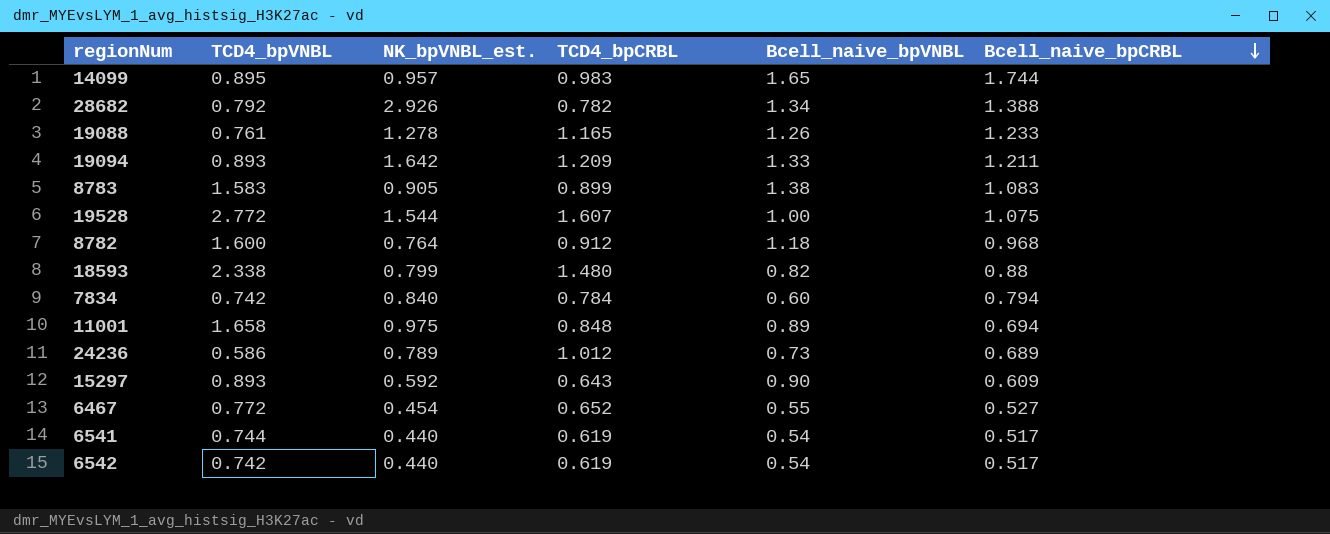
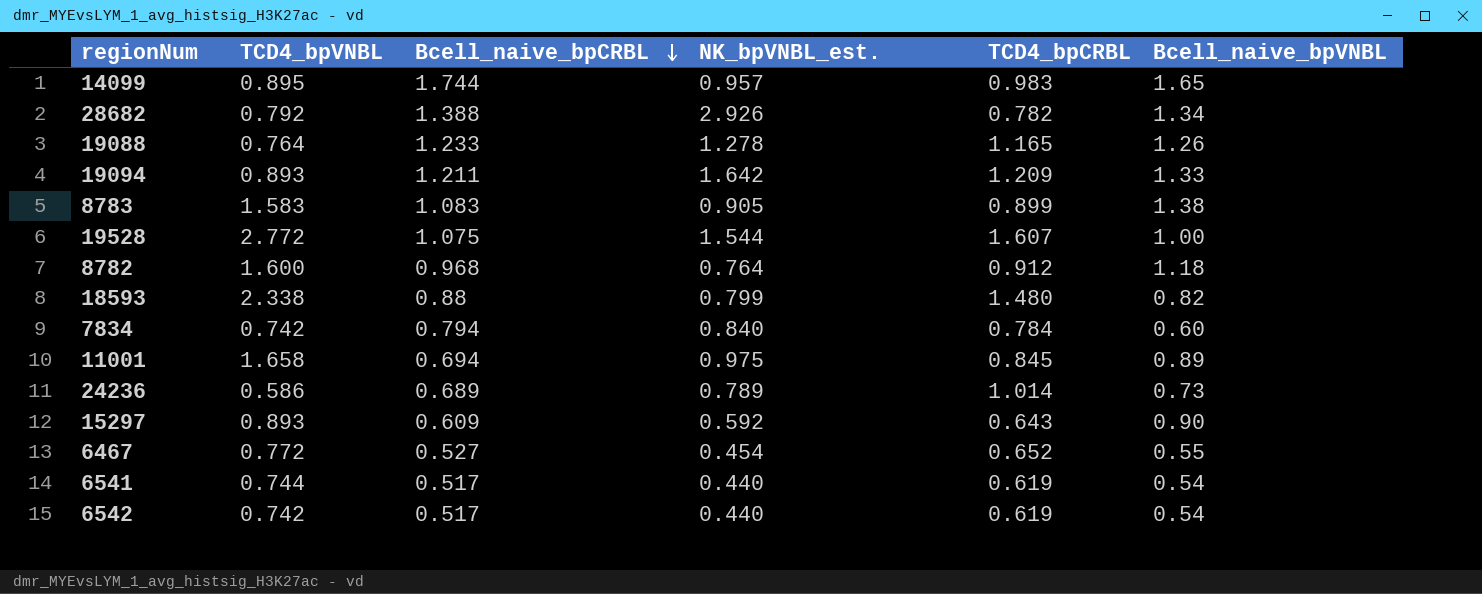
column Bcell_naive_bpCRBL | position: 6 -> 3
19088 | TCD4_bpVNBL: 0.761 -> 0.764
11001 | TCD4_bpCRBL: 0.848 -> 0.845
24236 | TCD4_bpCRBL: 1.012 -> 1.014

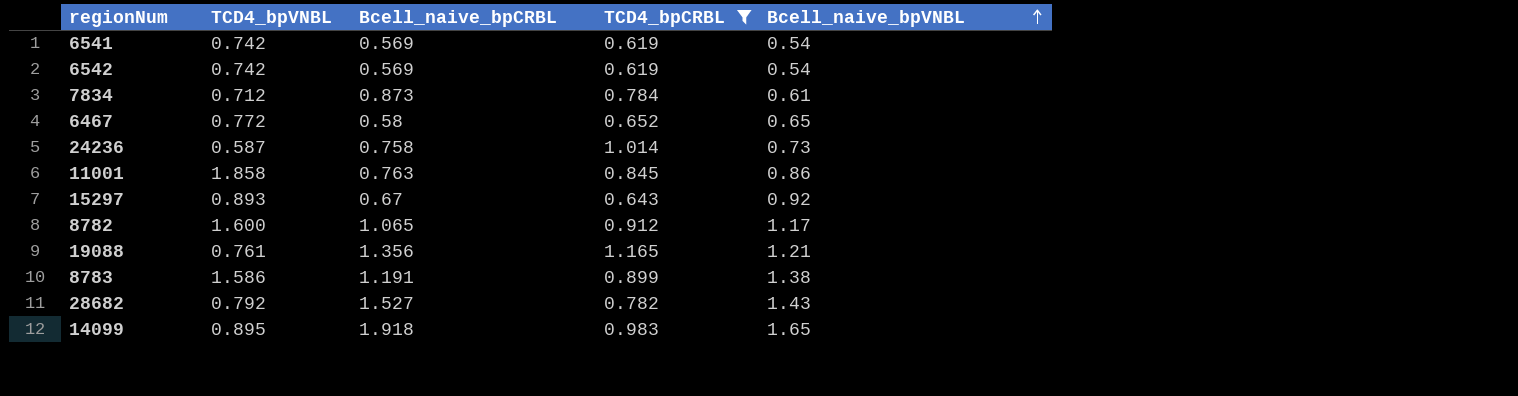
filter: none -> TCD4_bpCRBL <= 1.165
row order: Bcell_naive_bpCRBL descending -> Bcell_naive_bpVNBL ascending
column NK_bpVNBL_est. | position: 4 -> none
6541 | TCD4_bpVNBL: 0.744 -> 0.742
6541 | Bcell_naive_bpCRBL: 0.517 -> 0.569
6542 | Bcell_naive_bpCRBL: 0.517 -> 0.569
7834 | TCD4_bpVNBL: 0.742 -> 0.712
7834 | Bcell_naive_bpCRBL: 0.794 -> 0.873
7834 | Bcell_naive_bpVNBL: 0.60 -> 0.61
6467 | Bcell_naive_bpCRBL: 0.527 -> 0.58
6467 | Bcell_naive_bpVNBL: 0.55 -> 0.65
24236 | TCD4_bpVNBL: 0.586 -> 0.587
24236 | Bcell_naive_bpCRBL: 0.689 -> 0.758
11001 | TCD4_bpVNBL: 1.658 -> 1.858
11001 | Bcell_naive_bpCRBL: 0.694 -> 0.763
11001 | Bcell_naive_bpVNBL: 0.89 -> 0.86
15297 | Bcell_naive_bpCRBL: 0.609 -> 0.67
15297 | Bcell_naive_bpVNBL: 0.90 -> 0.92
8782 | Bcell_naive_bpCRBL: 0.968 -> 1.065
8782 | Bcell_naive_bpVNBL: 1.18 -> 1.17
19088 | TCD4_bpVNBL: 0.764 -> 0.761
19088 | Bcell_naive_bpCRBL: 1.233 -> 1.356
19088 | Bcell_naive_bpVNBL: 1.26 -> 1.21
8783 | TCD4_bpVNBL: 1.583 -> 1.586
8783 | Bcell_naive_bpCRBL: 1.083 -> 1.191
28682 | Bcell_naive_bpCRBL: 1.388 -> 1.527
28682 | Bcell_naive_bpVNBL: 1.34 -> 1.43
14099 | Bcell_naive_bpCRBL: 1.744 -> 1.918

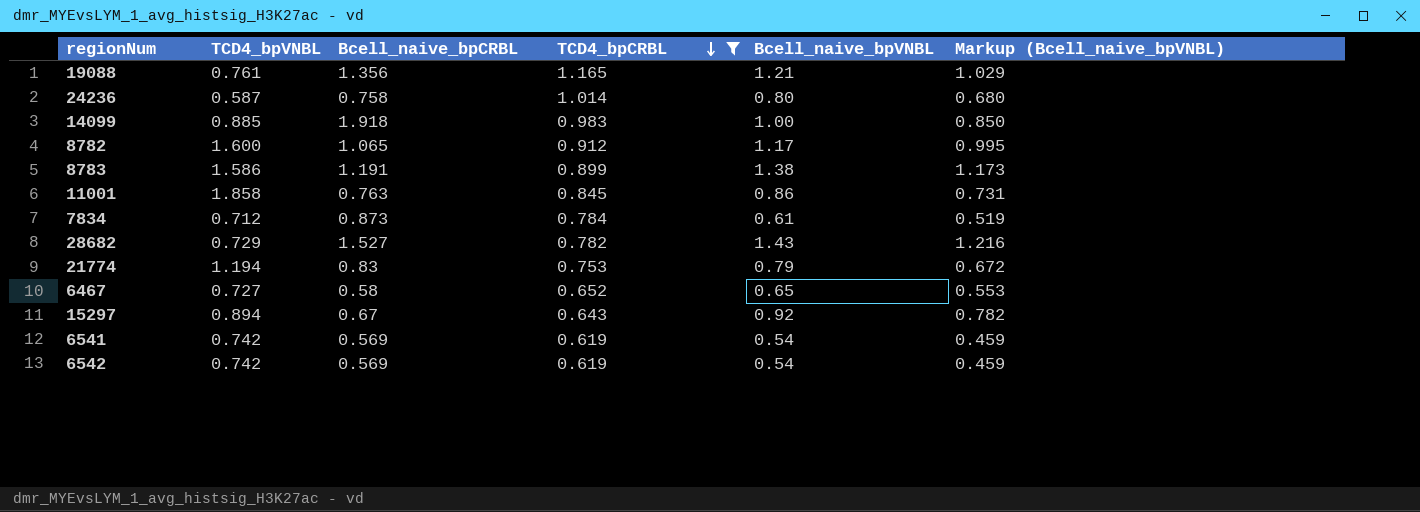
row order: Bcell_naive_bpVNBL ascending -> TCD4_bpCRBL descending
column Markup (Bcell_naive_bpVNBL) | formula: none -> [Bcell_naive_bpVNBL] * 0.85
24236 | Bcell_naive_bpVNBL: 0.73 -> 0.80
14099 | TCD4_bpVNBL: 0.895 -> 0.885
14099 | Bcell_naive_bpVNBL: 1.65 -> 1.00
28682 | TCD4_bpVNBL: 0.792 -> 0.729
row 21774: none -> 1.194 | 0.83 | 0.753 | 0.79 | 0.672
6467 | TCD4_bpVNBL: 0.772 -> 0.727
15297 | TCD4_bpVNBL: 0.893 -> 0.894

